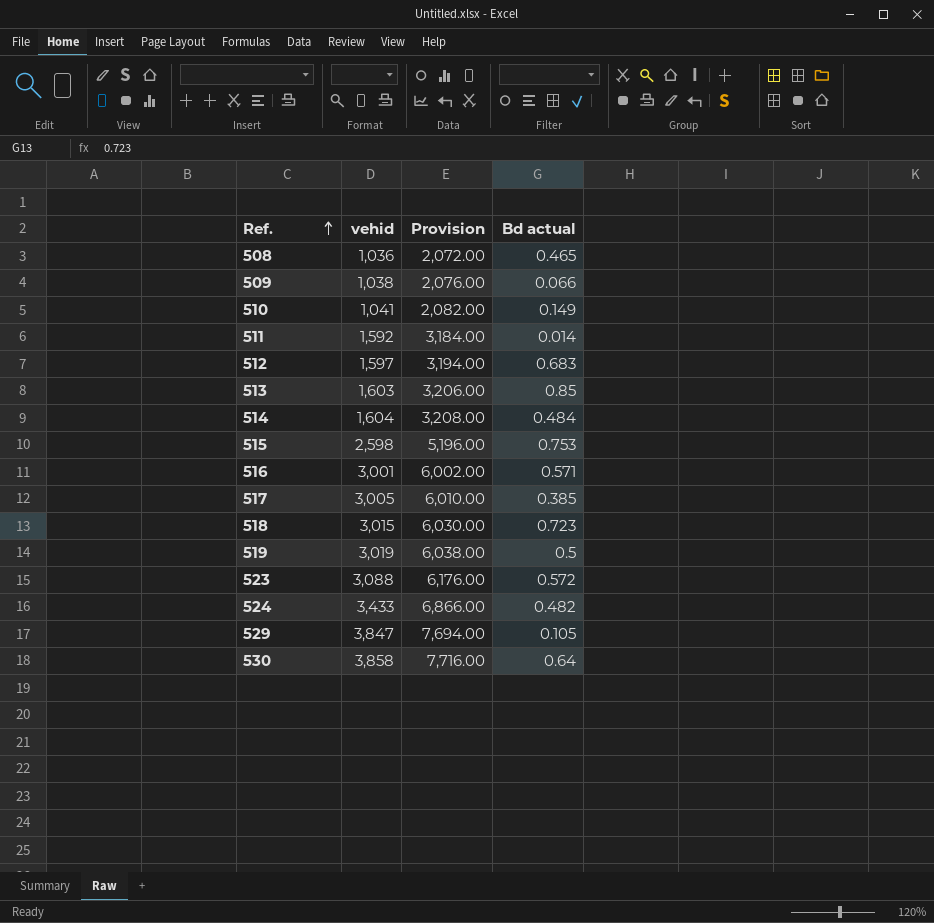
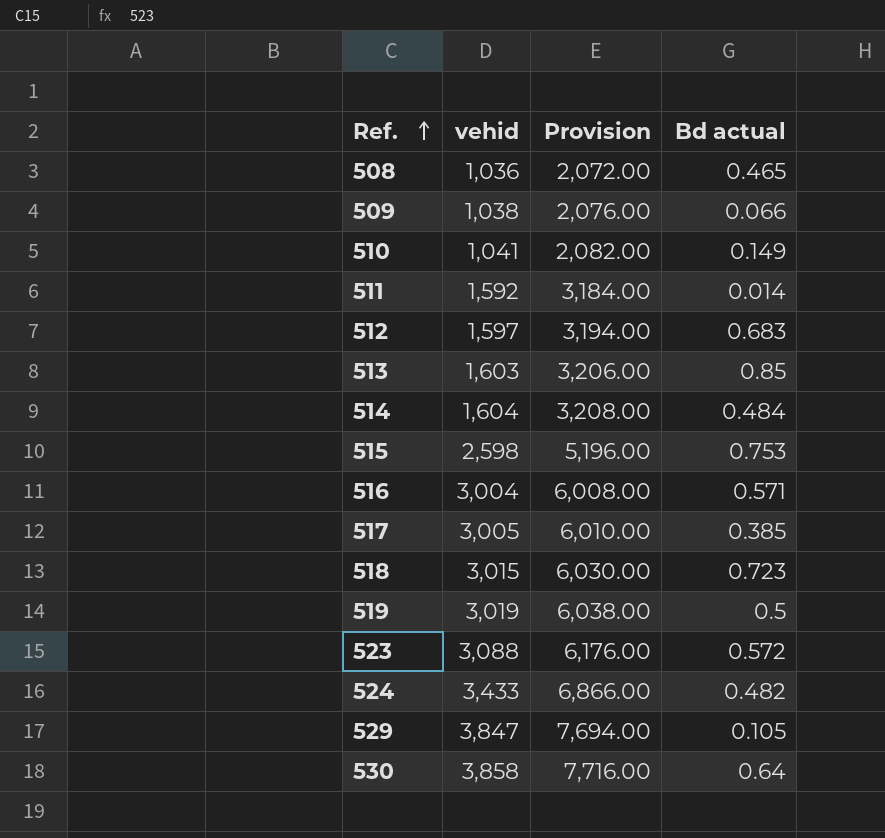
516 | vehid: 3,001 -> 3,004
516 | Provision: 6,002.00 -> 6,008.00

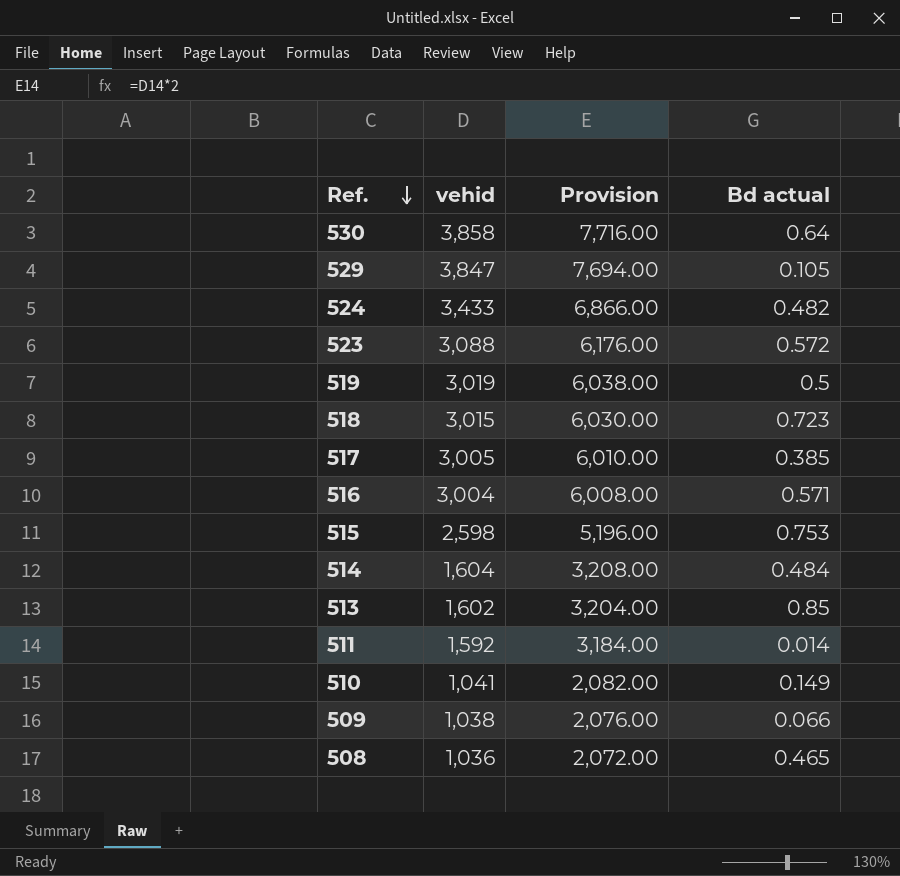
row order: Ref. ascending -> Ref. descending
row 512: 1,597 | 3,194.00 | 0.683 -> none
513 | vehid: 1,603 -> 1,602
513 | Provision: 3,206.00 -> 3,204.00

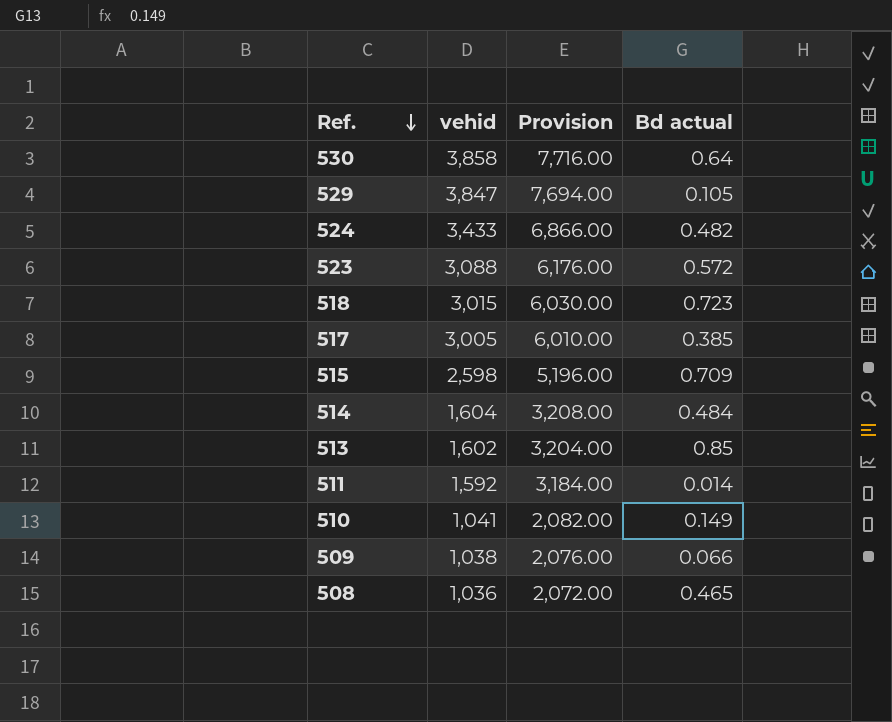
row 519: 3,019 | 6,038.00 | 0.5 -> none
row 516: 3,004 | 6,008.00 | 0.571 -> none
515 | Bd actual: 0.753 -> 0.709

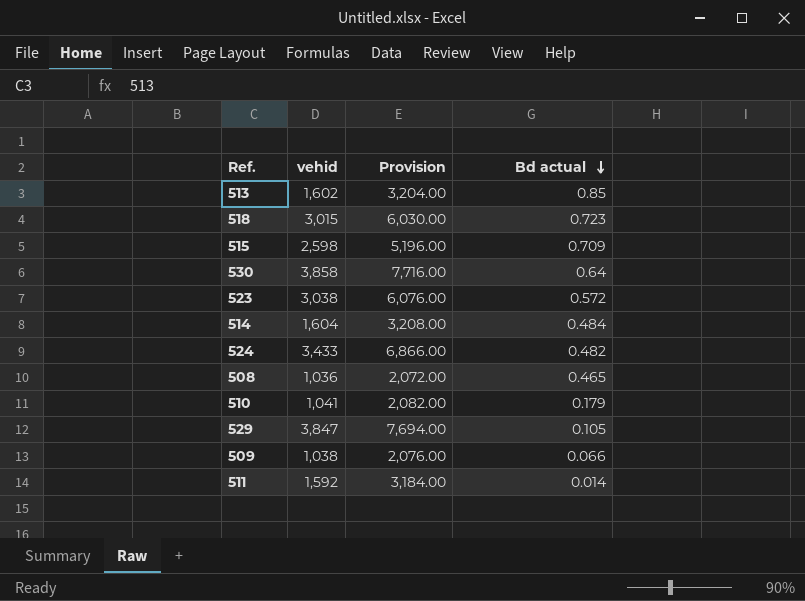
row order: Ref. descending -> Bd actual descending
row 517: 3,005 | 6,010.00 | 0.385 -> none
523 | vehid: 3,088 -> 3,038
523 | Provision: 6,176.00 -> 6,076.00
510 | Bd actual: 0.149 -> 0.179

